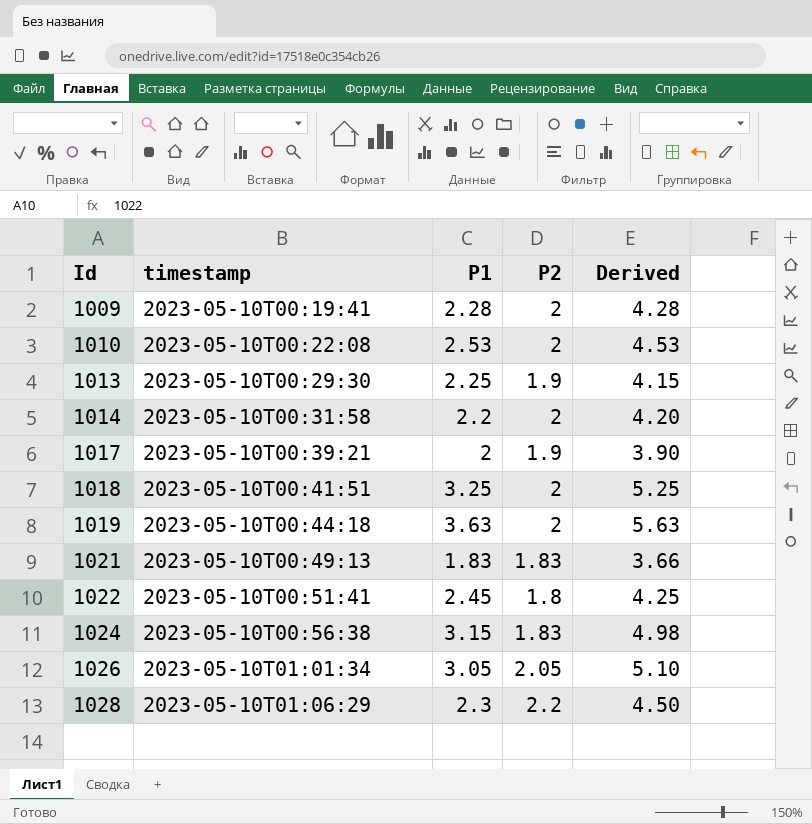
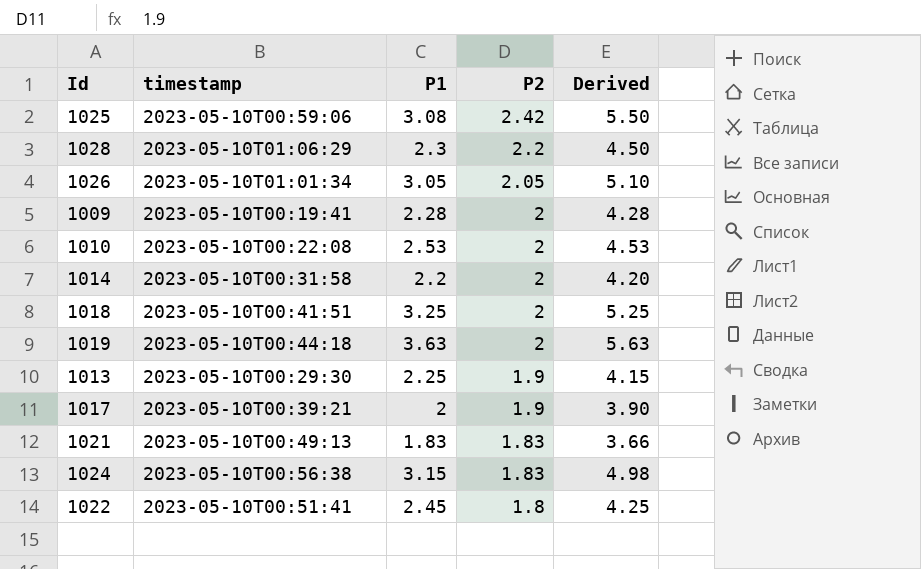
row order: Id ascending -> P2 descending
row 1025: none -> 2023-05-10T00:59:06 | 3.08 | 2.42 | 5.50

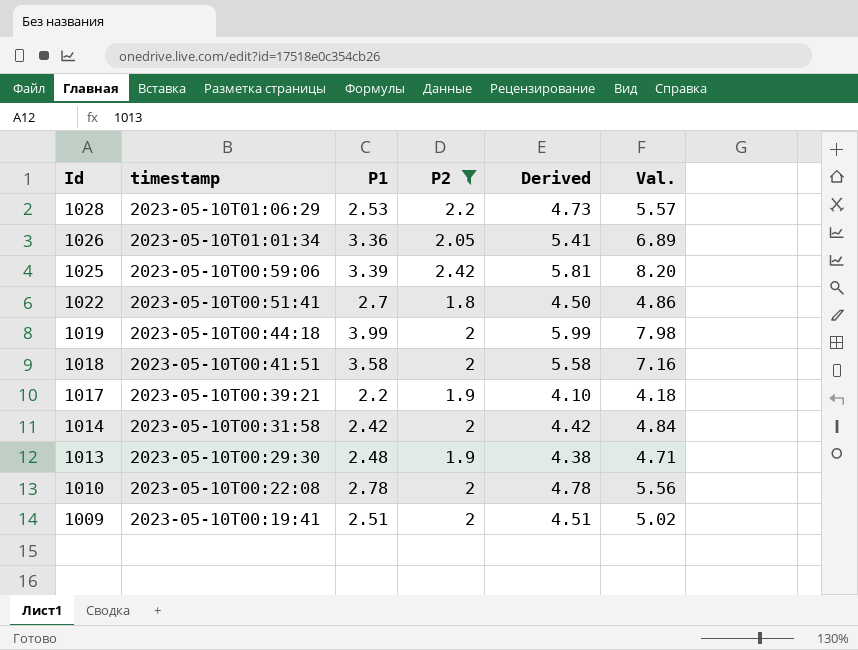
filter: none -> P2 != 1.83
row order: P2 descending -> Id descending
column Val. | formula: none -> [P1] * [P2]
1028 | P1: 2.3 -> 2.53
1028 | Derived: 4.50 -> 4.73
1026 | P1: 3.05 -> 3.36
1026 | Derived: 5.10 -> 5.41
1025 | P1: 3.08 -> 3.39
1025 | Derived: 5.50 -> 5.81
1022 | P1: 2.45 -> 2.7
1022 | Derived: 4.25 -> 4.50
1019 | P1: 3.63 -> 3.99
1019 | Derived: 5.63 -> 5.99
1018 | P1: 3.25 -> 3.58
1018 | Derived: 5.25 -> 5.58
1017 | P1: 2 -> 2.2
1017 | Derived: 3.90 -> 4.10
1014 | P1: 2.2 -> 2.42
1014 | Derived: 4.20 -> 4.42
1013 | P1: 2.25 -> 2.48
1013 | Derived: 4.15 -> 4.38
1010 | P1: 2.53 -> 2.78
1010 | Derived: 4.53 -> 4.78
1009 | P1: 2.28 -> 2.51
1009 | Derived: 4.28 -> 4.51

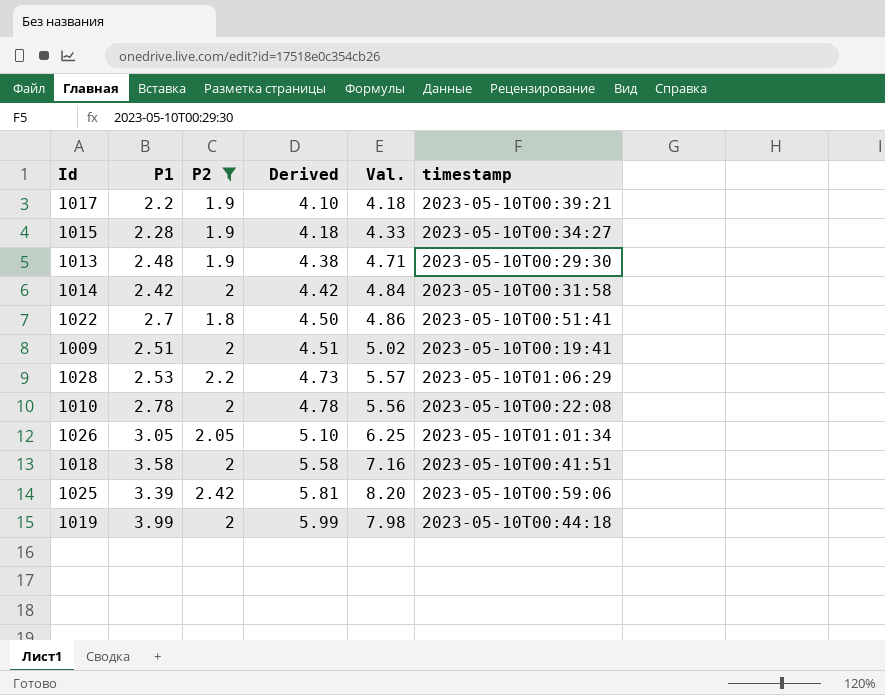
row order: Id descending -> Derived ascending
column timestamp | position: 2 -> 6
row 1015: none -> 2.28 | 1.9 | 4.18 | 4.33 | 2023-05-10T00:34:27
1026 | P1: 3.36 -> 3.05
1026 | Derived: 5.41 -> 5.10
1026 | Val.: 6.89 -> 6.25

